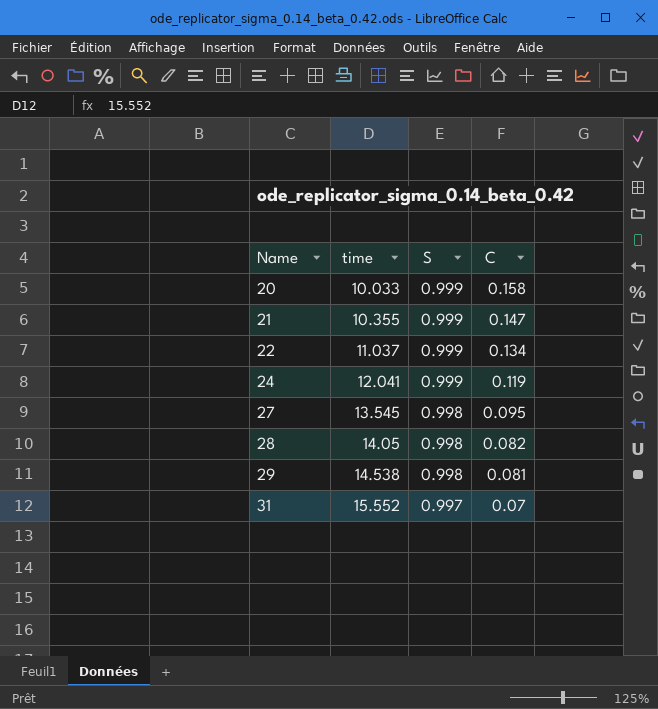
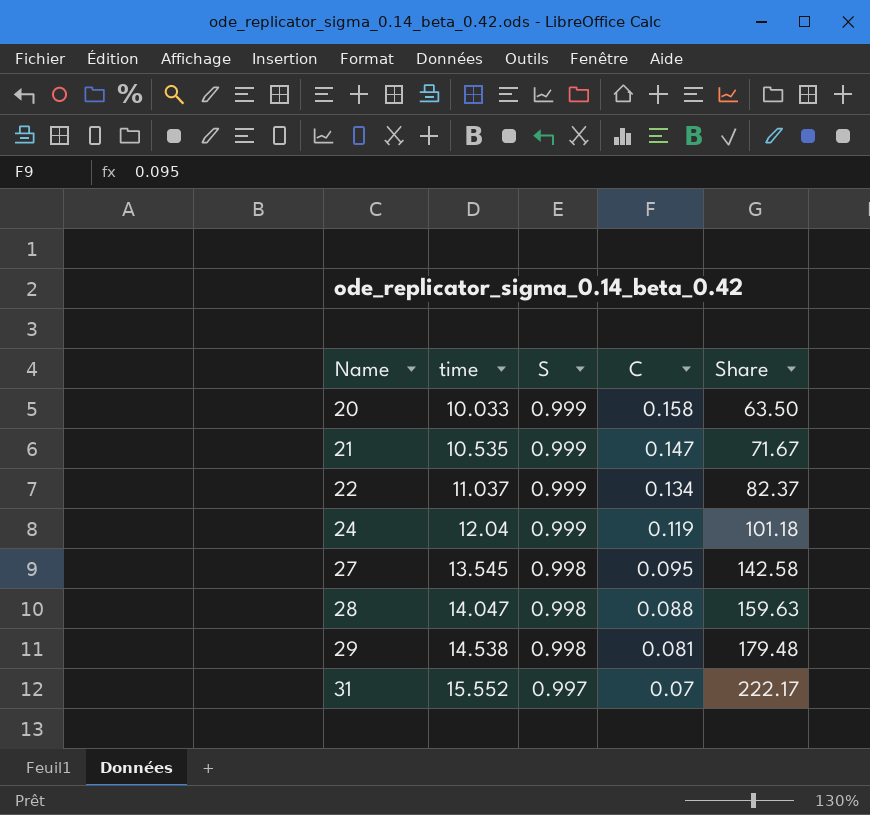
column Share | formula: none -> [time] / [C]
21 | time: 10.355 -> 10.535
24 | time: 12.041 -> 12.04
28 | time: 14.05 -> 14.047
28 | C: 0.082 -> 0.088

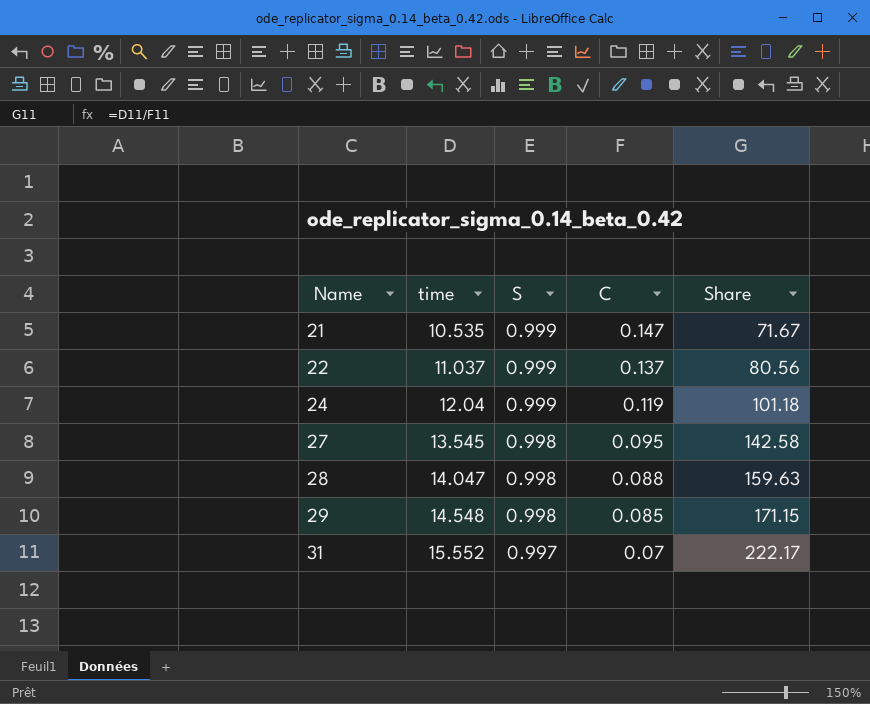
row 20: 10.033 | 0.999 | 0.158 | 63.50 -> none
22 | C: 0.134 -> 0.137
22 | Share: 82.37 -> 80.56
29 | time: 14.538 -> 14.548
29 | C: 0.081 -> 0.085
29 | Share: 179.48 -> 171.15

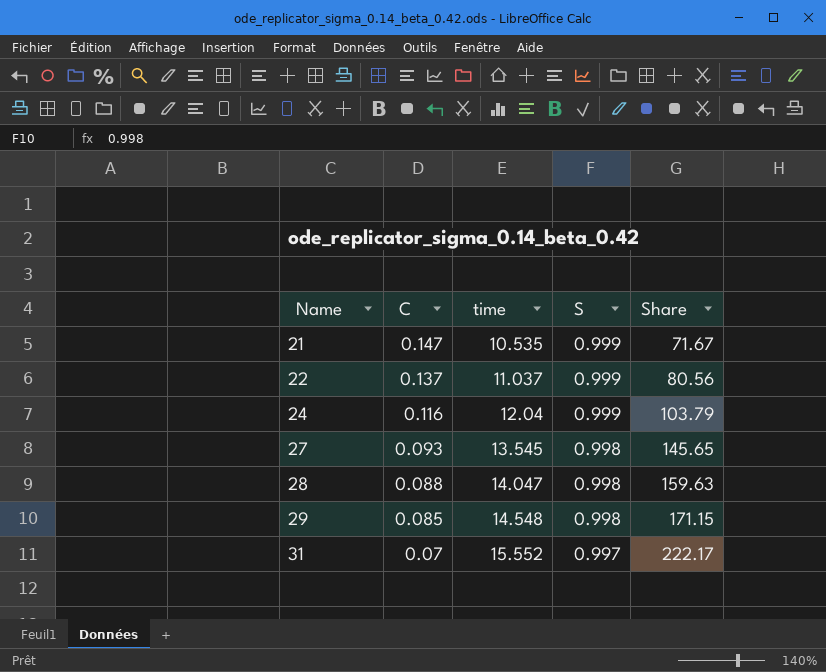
column C | position: 4 -> 2
24 | C: 0.119 -> 0.116
24 | Share: 101.18 -> 103.79
27 | C: 0.095 -> 0.093
27 | Share: 142.58 -> 145.65

